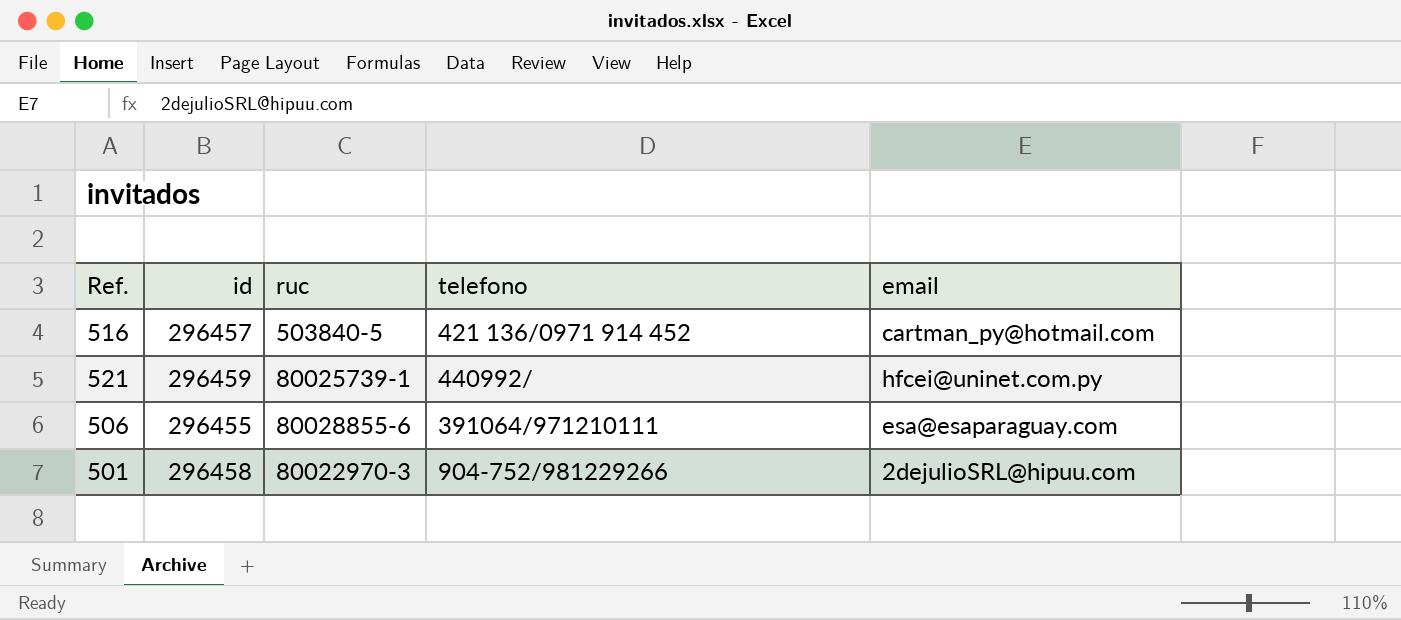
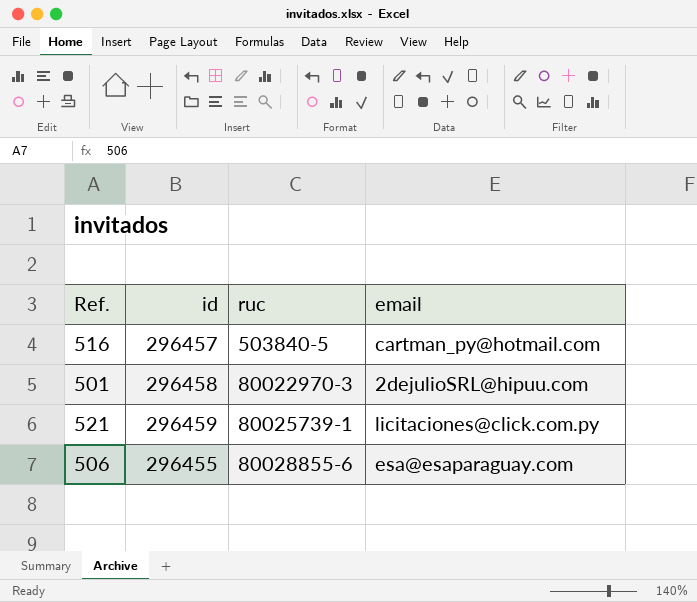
row order: none -> ruc ascending
column telefono | position: 4 -> none
521 | email: hfcei@uninet.com.py -> licitaciones@click.com.py

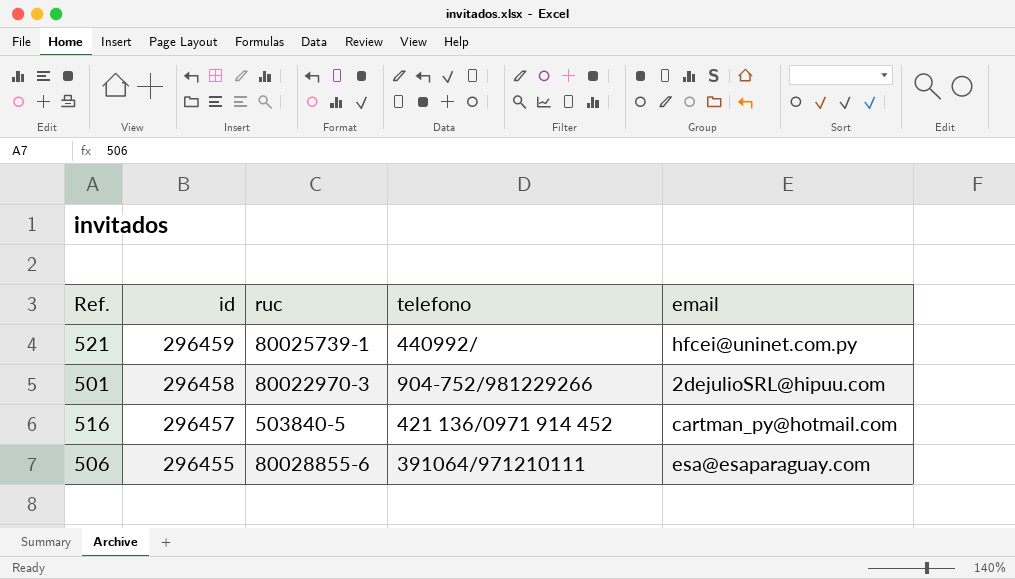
row order: ruc ascending -> id descending
column telefono | position: none -> 4
521 | email: licitaciones@click.com.py -> hfcei@uninet.com.py

